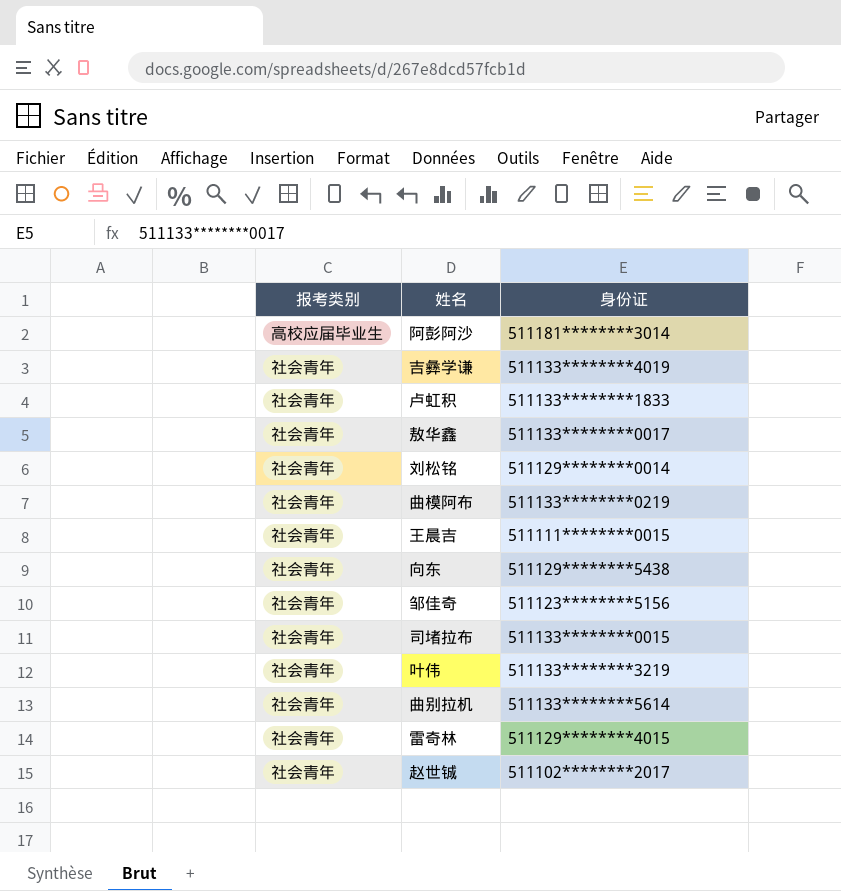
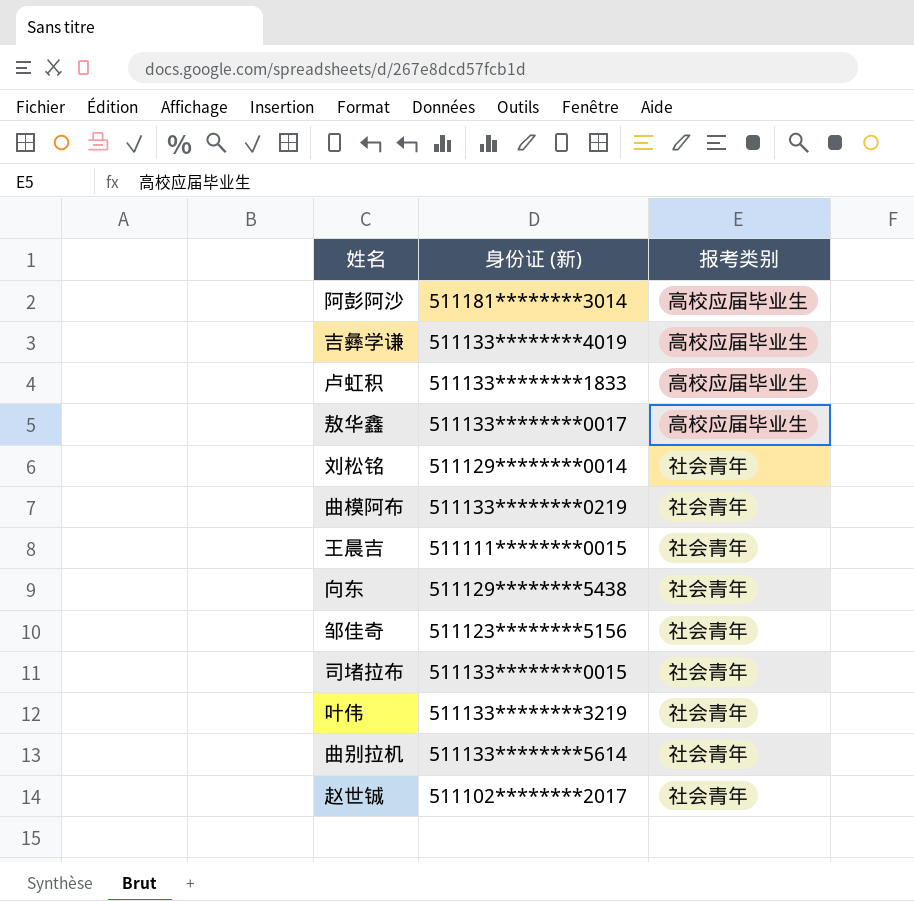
column name: 身份证 -> 身份证 (新)
column 报考类别 | position: 1 -> 3
row 雷奇林: 社会青年 | 511129********4015 -> none
吉彝学谦 | 报考类别: 社会青年 -> 高校应届毕业生
卢虹积 | 报考类别: 社会青年 -> 高校应届毕业生
敖华鑫 | 报考类别: 社会青年 -> 高校应届毕业生

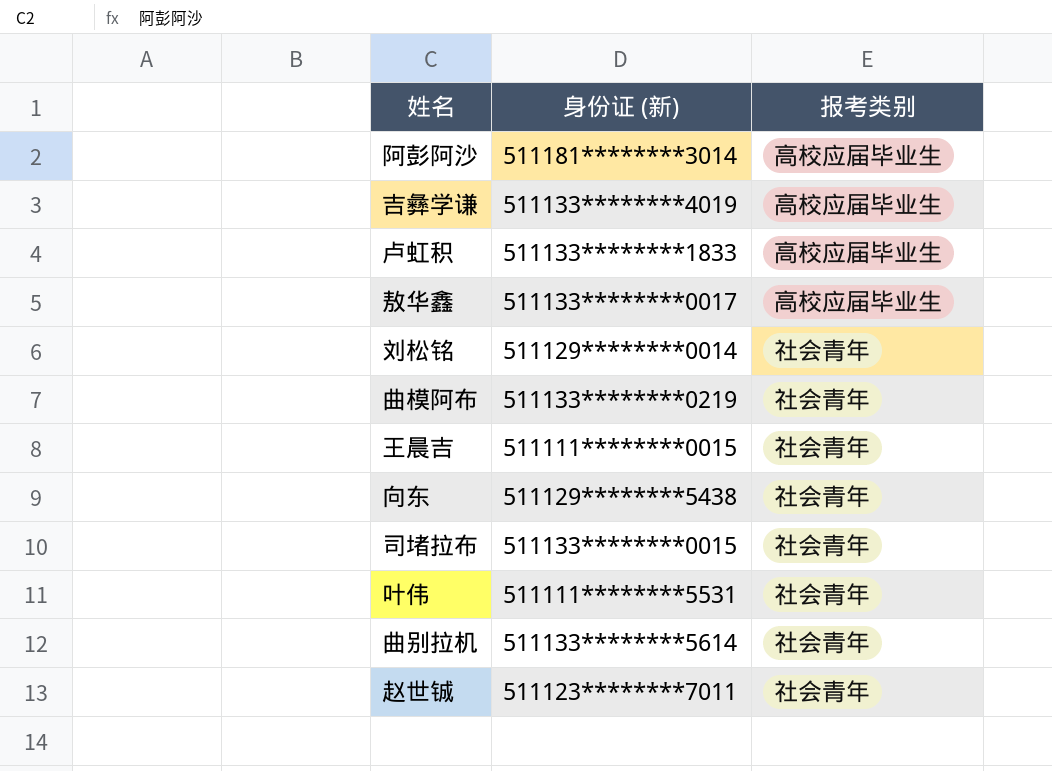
row 邹佳奇: 511123********5156 | 社会青年 -> none
叶伟 | 身份证 (新): 511133********3219 -> 511111********5531
赵世铖 | 身份证 (新): 511102********2017 -> 511123********7011

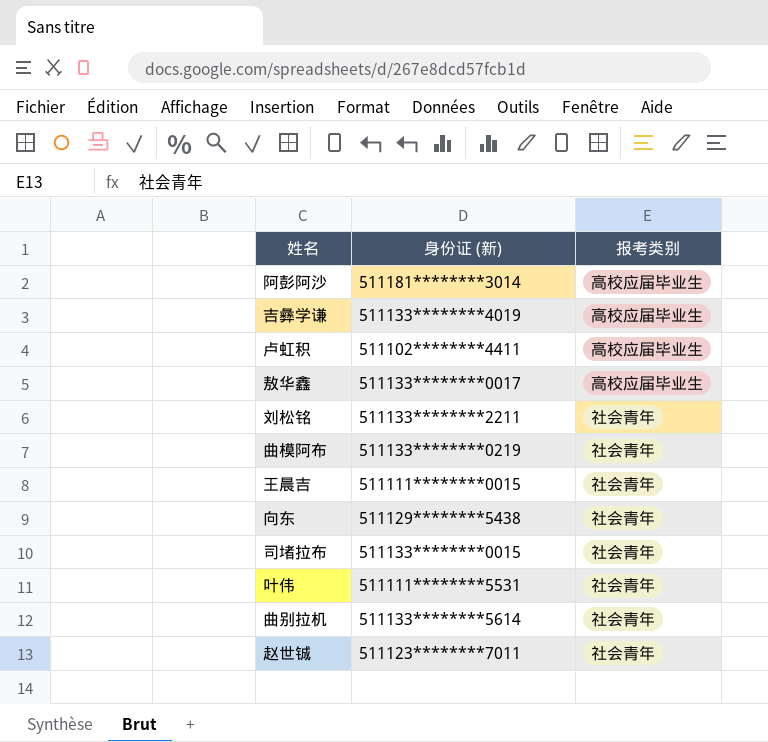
卢虹积 | 身份证 (新): 511133********1833 -> 511102********4411
刘松铭 | 身份证 (新): 511129********0014 -> 511133********2211

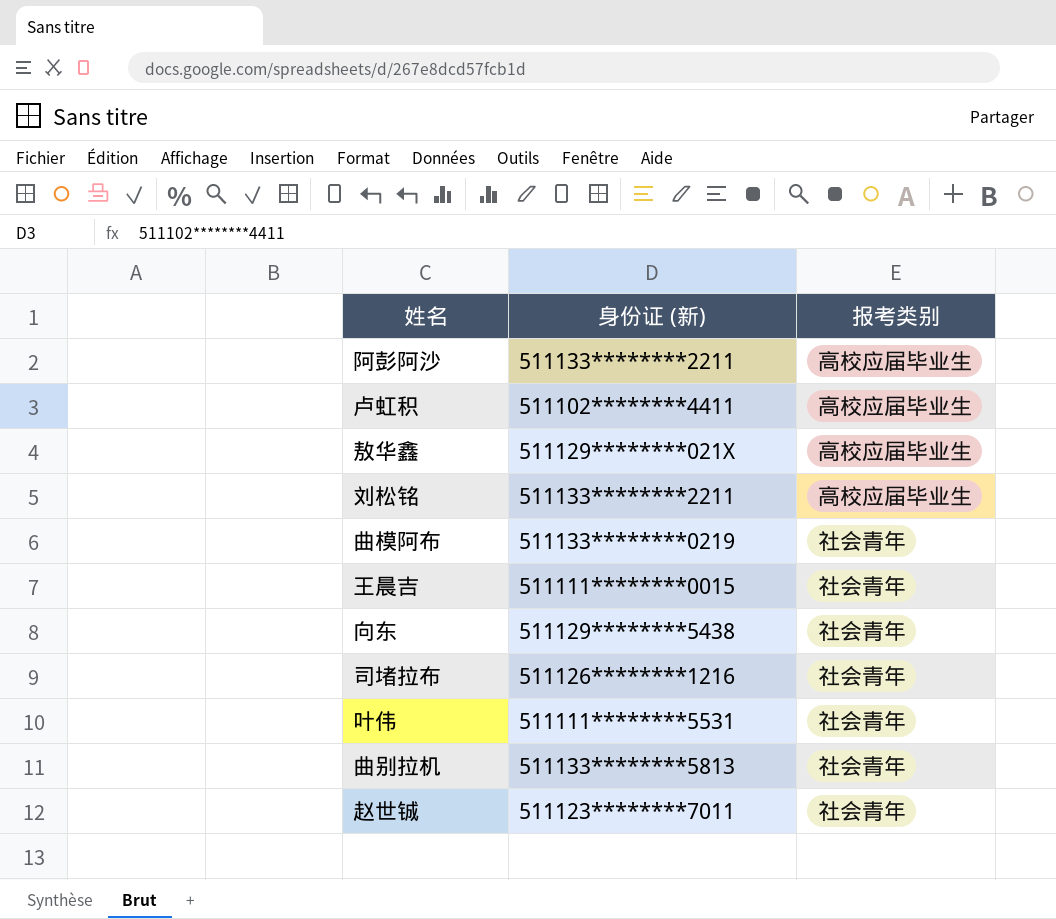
row 吉彝学谦: 511133********4019 | 高校应届毕业生 -> none
阿彭阿沙 | 身份证 (新): 511181********3014 -> 511133********2211
敖华鑫 | 身份证 (新): 511133********0017 -> 511129********021X
刘松铭 | 报考类别: 社会青年 -> 高校应届毕业生
司堵拉布 | 身份证 (新): 511133********0015 -> 511126********1216
曲别拉机 | 身份证 (新): 511133********5614 -> 511133********5813

